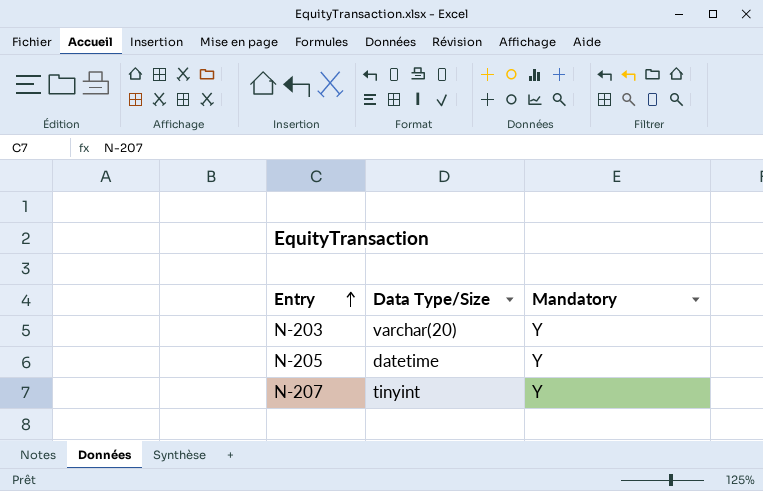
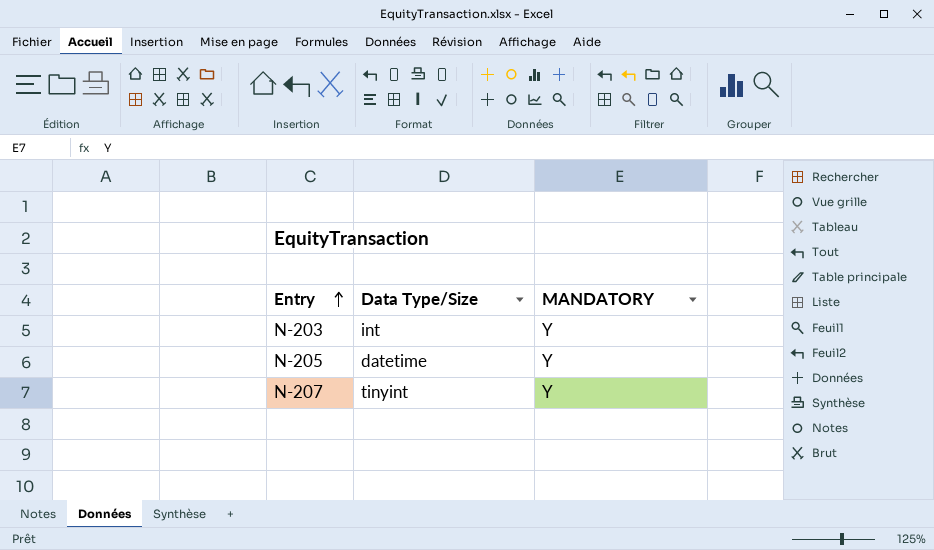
column name: Mandatory -> MANDATORY
N-203 | Data Type/Size: varchar(20) -> int

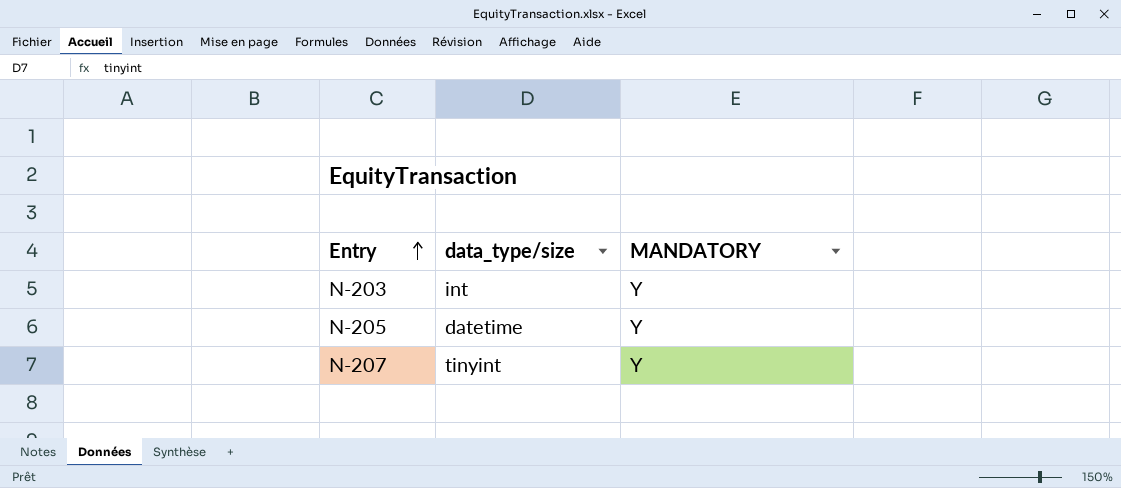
column name: Data Type/Size -> data_type/size

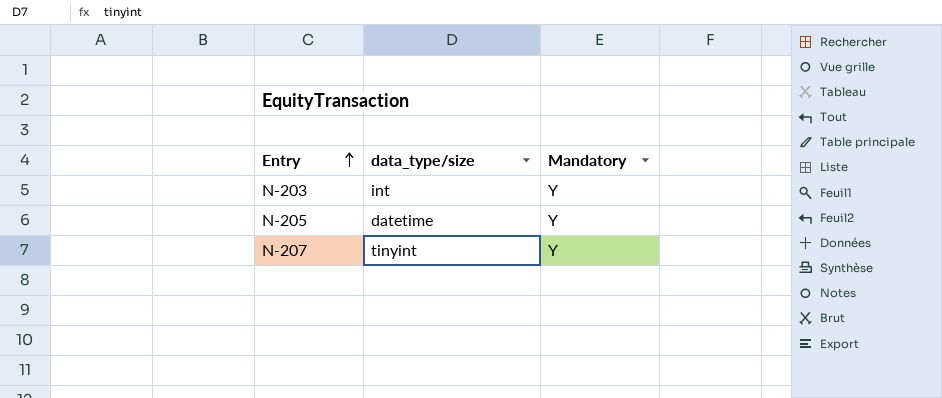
column name: MANDATORY -> Mandatory

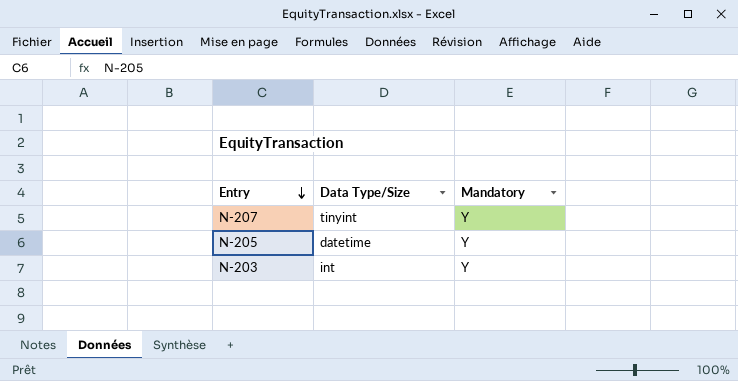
row order: Entry ascending -> Entry descending
column name: data_type/size -> Data Type/Size

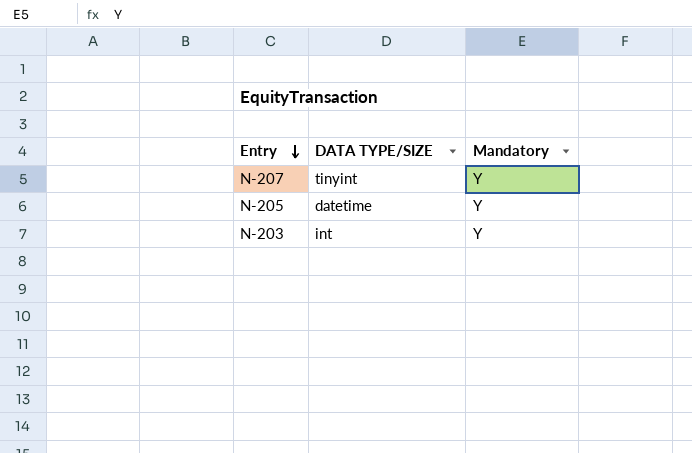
column name: Data Type/Size -> DATA TYPE/SIZE

